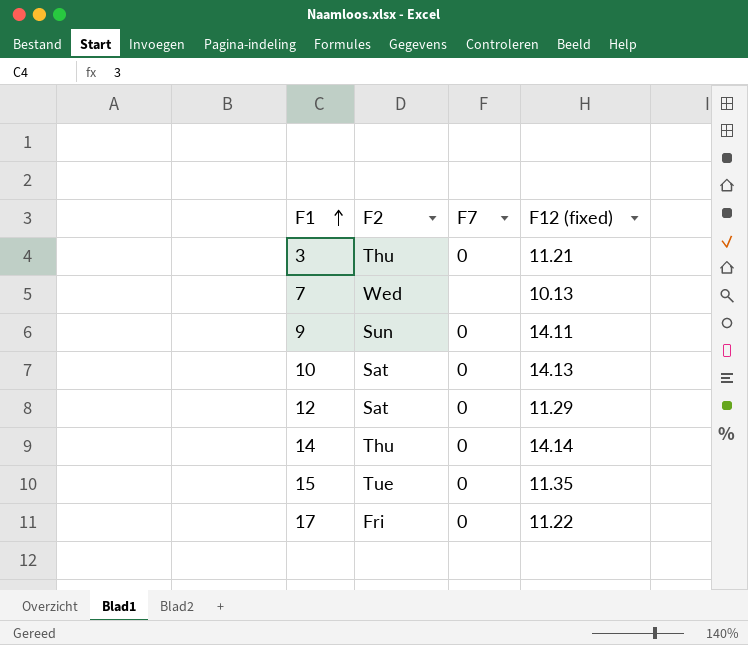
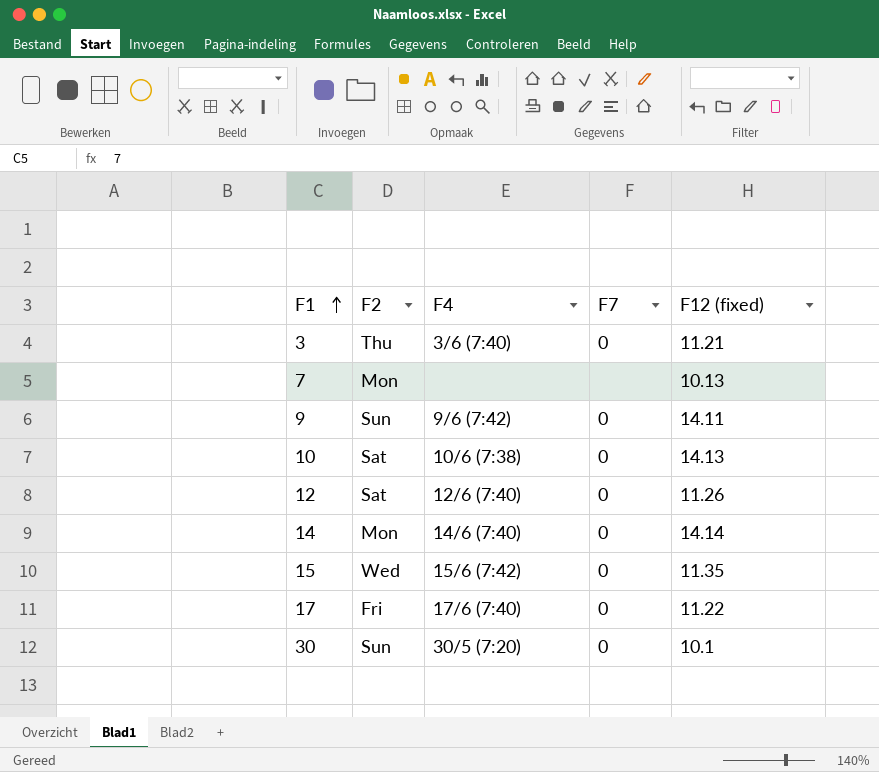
column F4 | position: none -> 3
7 | F2: Wed -> Mon
12 | F12 (fixed): 11.29 -> 11.26
14 | F2: Thu -> Mon
15 | F2: Tue -> Wed
row 30: none -> Sun | 30/5 (7:20) | 0 | 10.1

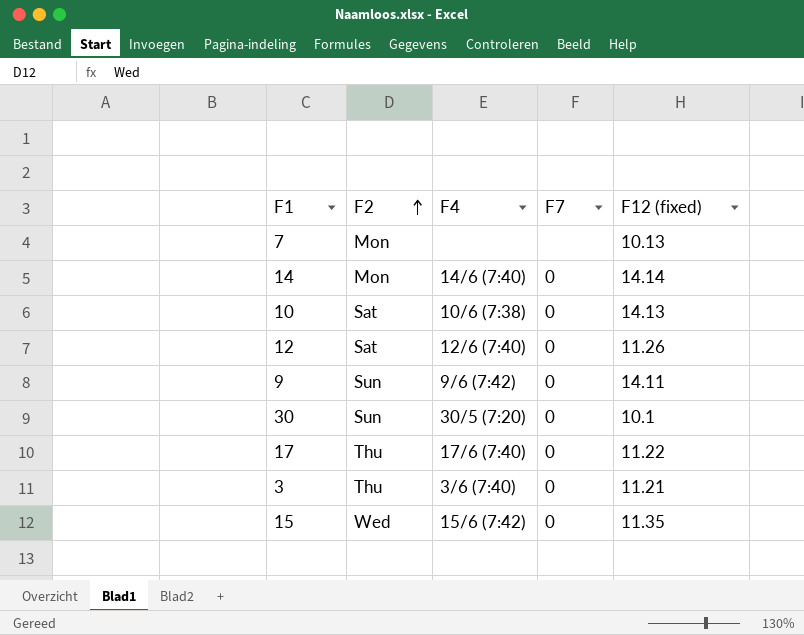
row order: F1 ascending -> F2 ascending
17 | F2: Fri -> Thu

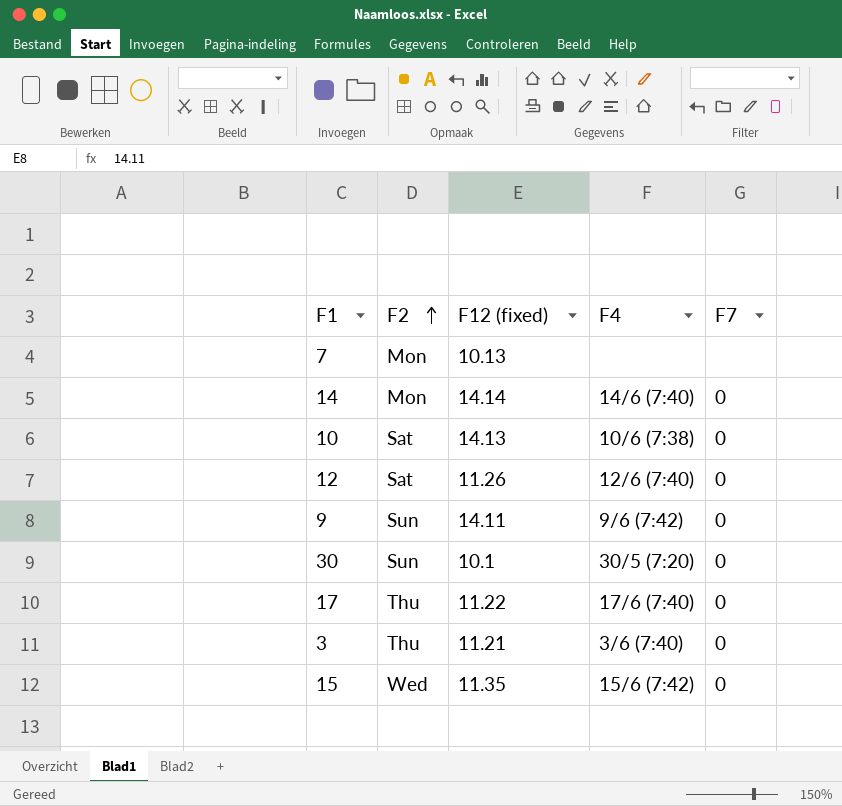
column F12 (fixed) | position: 5 -> 3

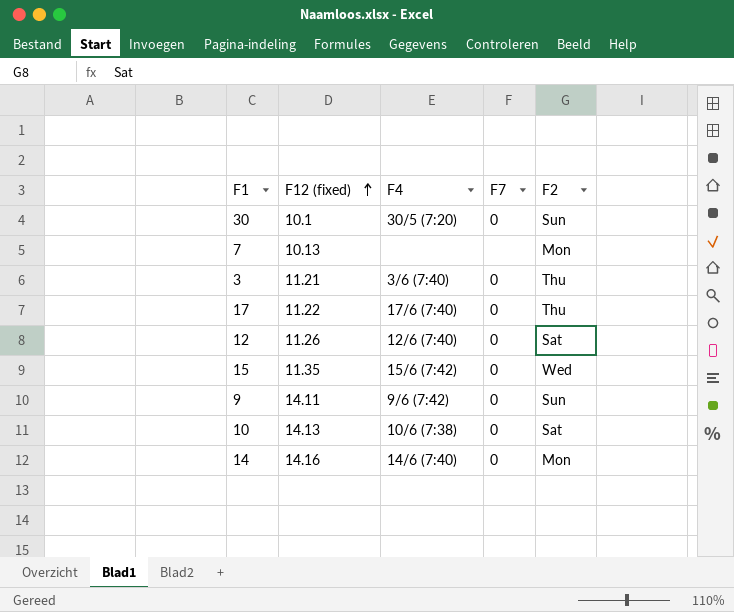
row order: F2 ascending -> F12 (fixed) ascending
column F2 | position: 2 -> 5
14 | F12 (fixed): 14.14 -> 14.16

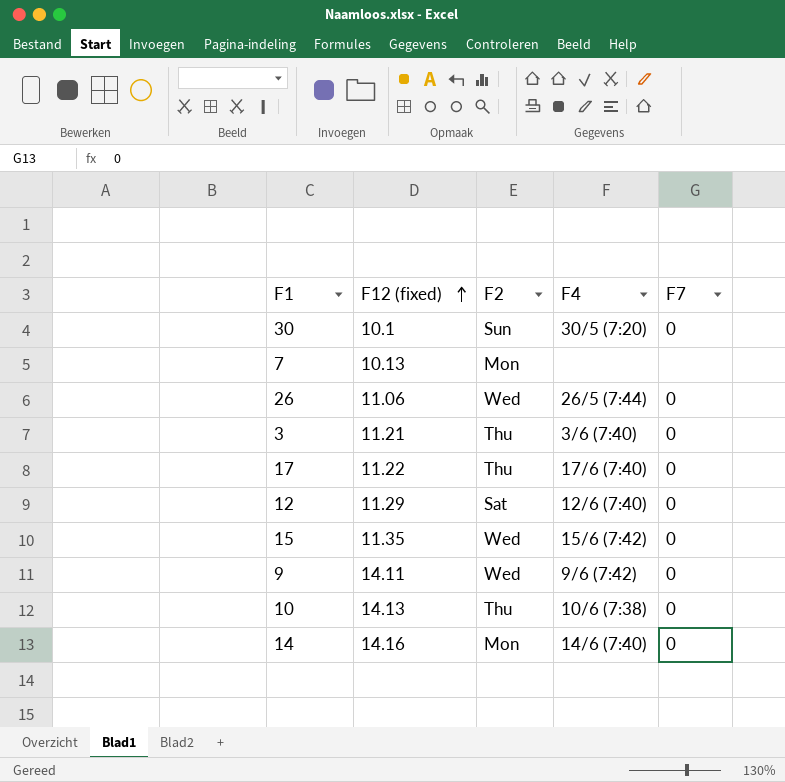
column F2 | position: 5 -> 3
row 26: none -> 11.06 | Wed | 26/5 (7:44) | 0
12 | F12 (fixed): 11.26 -> 11.29
9 | F2: Sun -> Wed
10 | F2: Sat -> Thu

